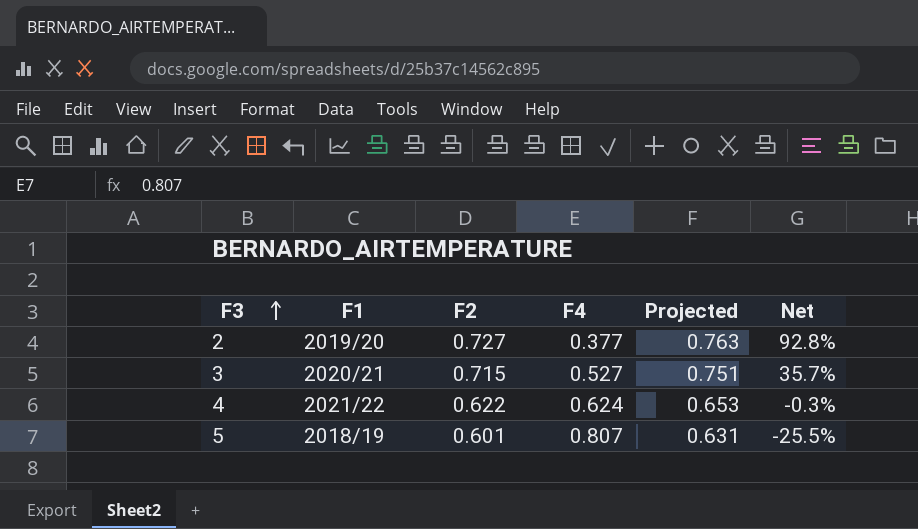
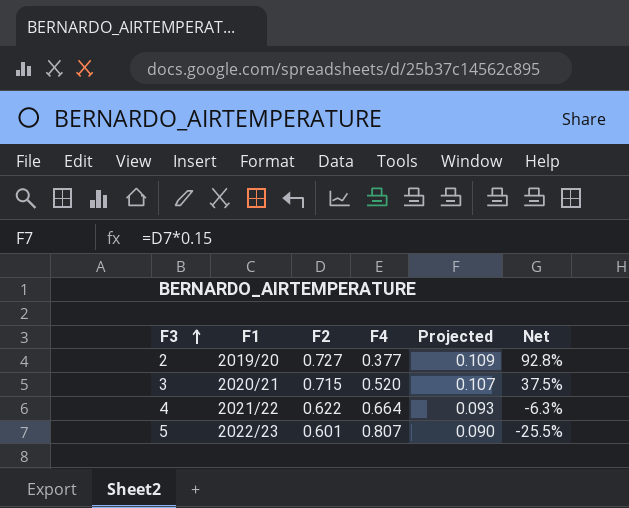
column Projected | formula: [F2] * 1.05 -> [F2] * 0.15
3 | F4: 0.527 -> 0.520
3 | Net: 35.7% -> 37.5%
4 | F4: 0.624 -> 0.664
4 | Net: -0.3% -> -6.3%
5 | F1: 2018/19 -> 2022/23

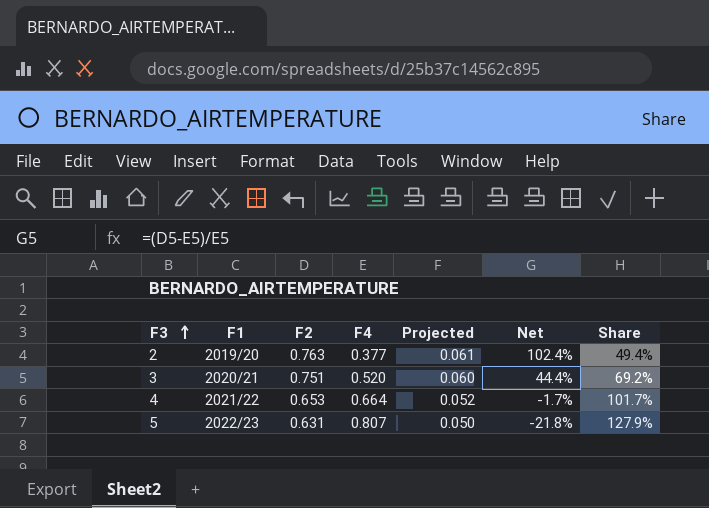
column Projected | formula: [F2] * 0.15 -> [F2] * 0.08
column Share | formula: none -> [F4] / [F2]
2 | F2: 0.727 -> 0.763
2 | Net: 92.8% -> 102.4%
3 | F2: 0.715 -> 0.751
3 | Net: 37.5% -> 44.4%
4 | F2: 0.622 -> 0.653
4 | Net: -6.3% -> -1.7%
5 | F2: 0.601 -> 0.631
5 | Net: -25.5% -> -21.8%

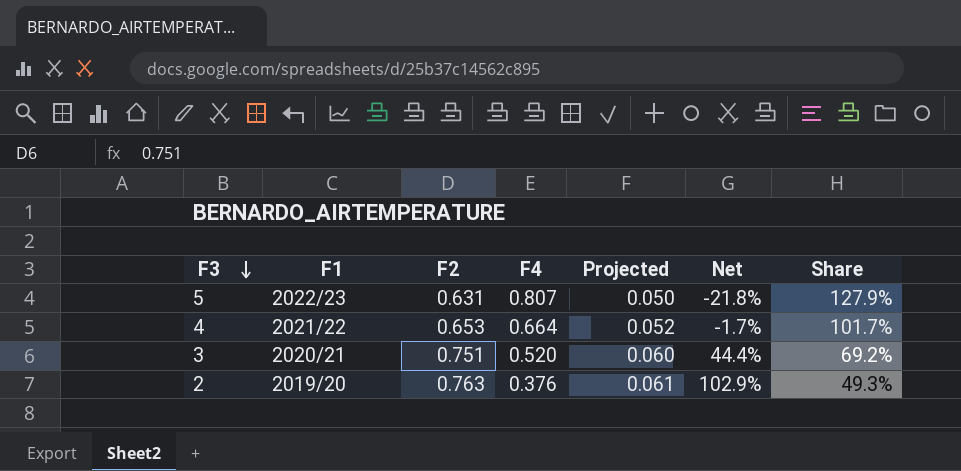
row order: F3 ascending -> F3 descending
2 | F4: 0.377 -> 0.376
2 | Net: 102.4% -> 102.9%
2 | Share: 49.4% -> 49.3%

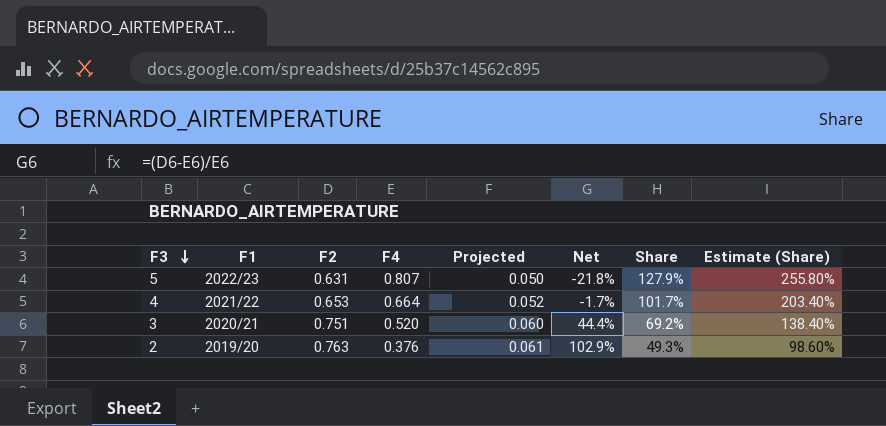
column Estimate (Share) | formula: none -> [Share] * 2

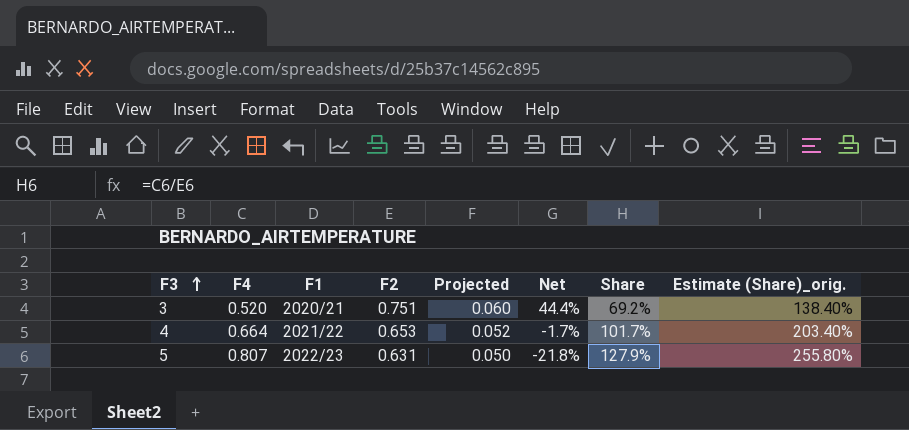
row order: F3 descending -> F3 ascending
column F4 | position: 4 -> 2
column name: Estimate (Share) -> Estimate (Share)_orig.
row 2: 2019/20 | 0.763 | 0.376 | 0.061 | 102.9% | 49.3% | 98.60% -> none

